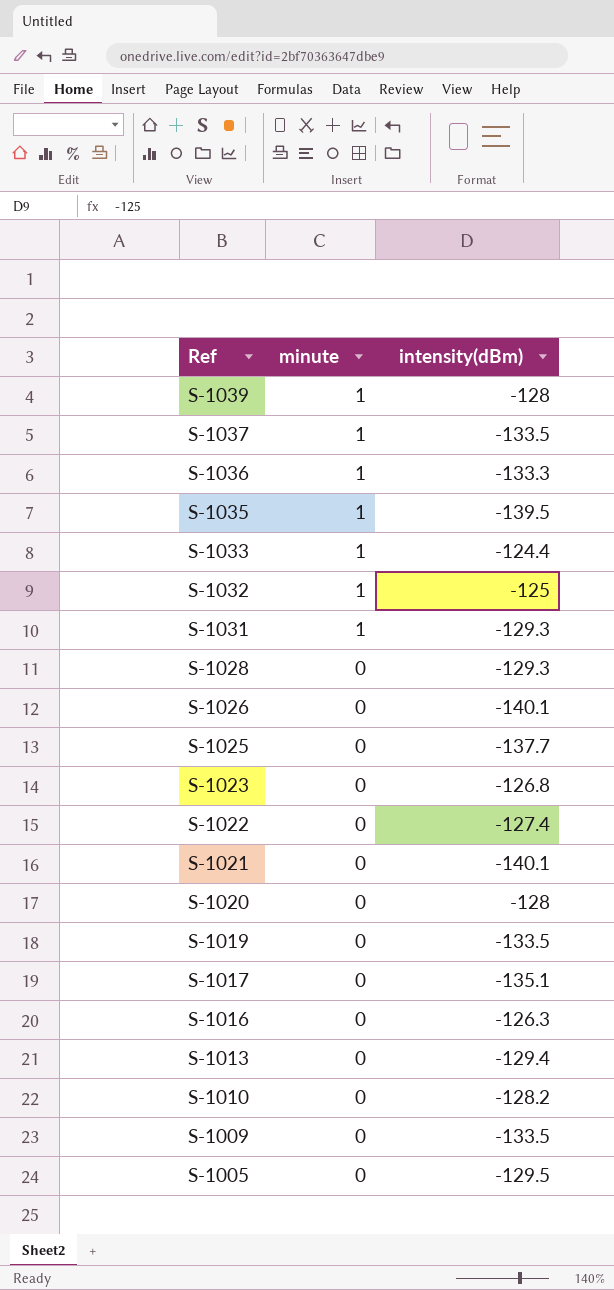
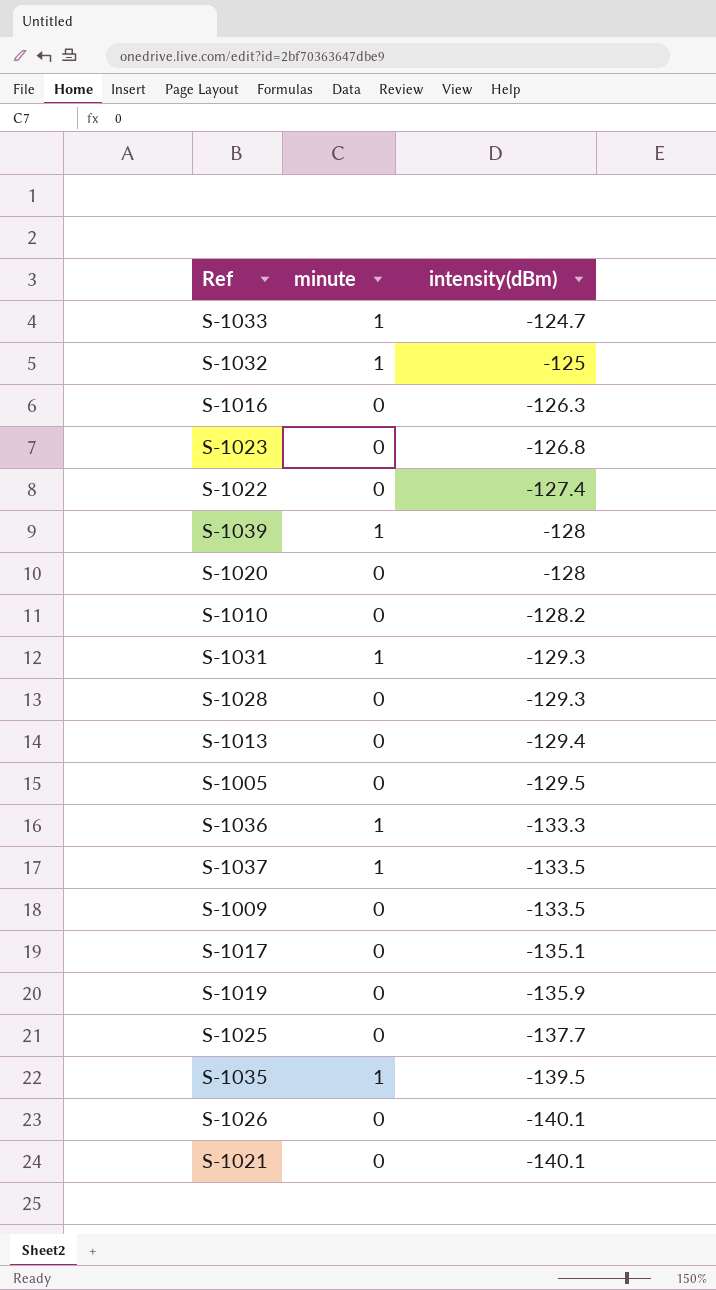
row order: Ref descending -> intensity(dBm) descending
S-1033 | intensity(dBm): -124.4 -> -124.7
S-1019 | intensity(dBm): -133.5 -> -135.9

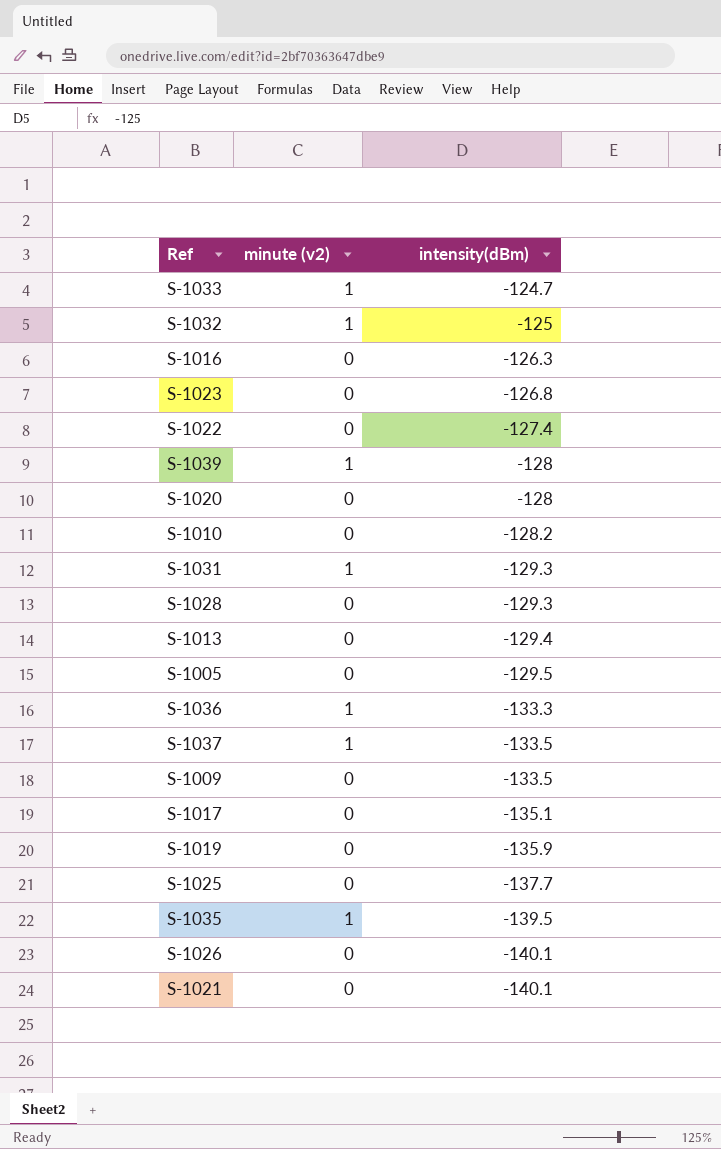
column name: minute -> minute (v2)

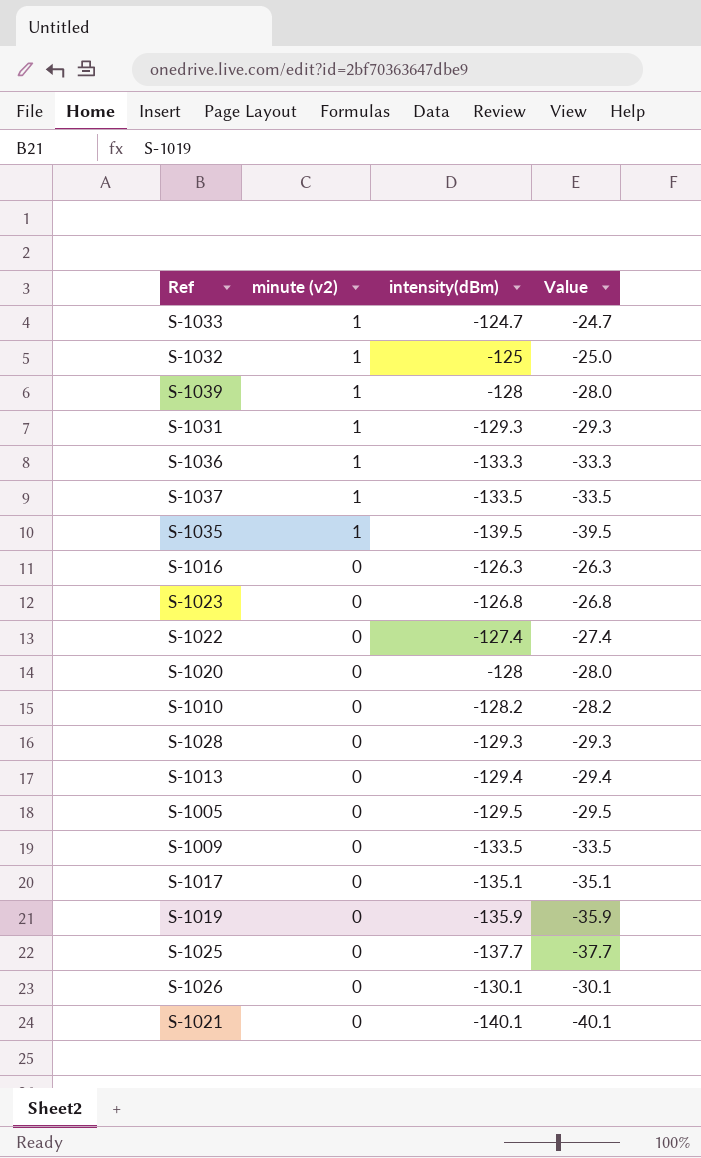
row order: intensity(dBm) descending -> minute (v2) descending
column Value | formula: none -> [intensity(dBm)] + 100
S-1026 | intensity(dBm): -140.1 -> -130.1

